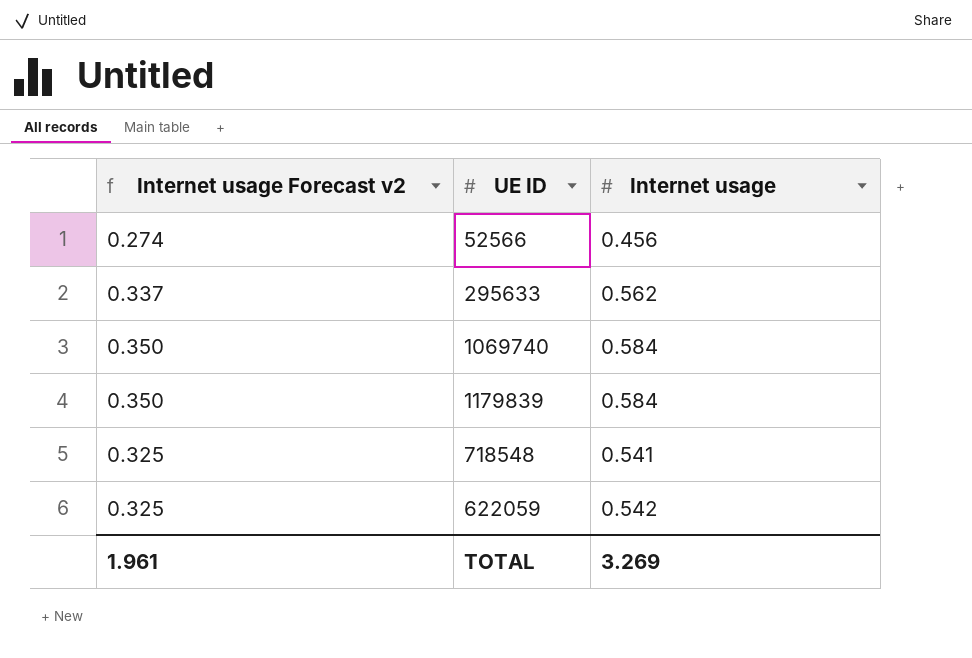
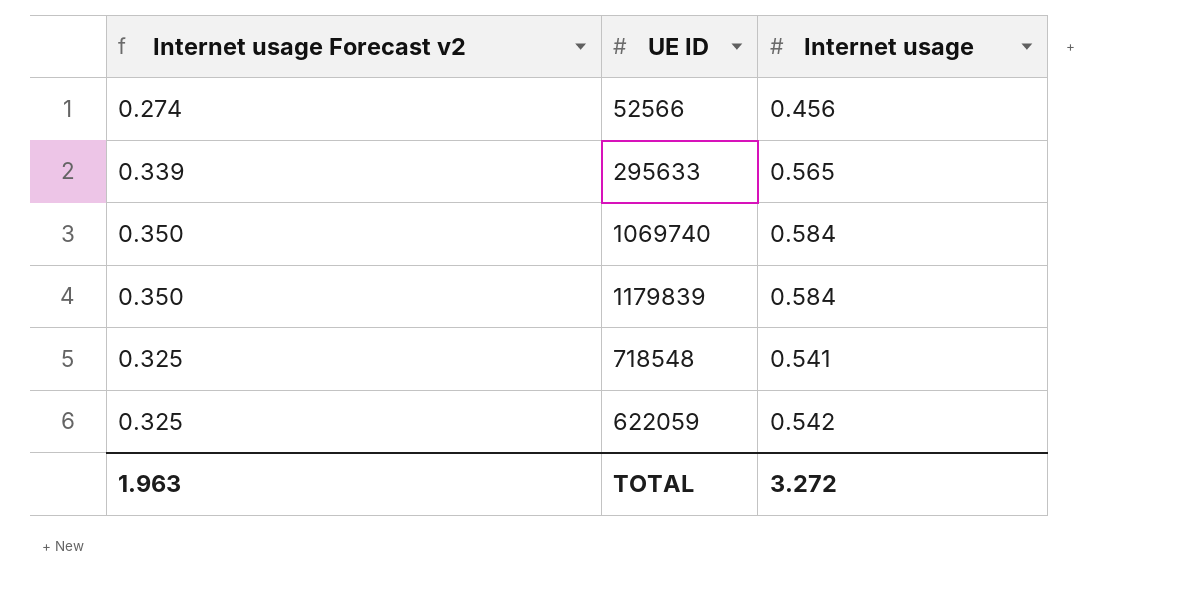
295633 | Internet usage Forecast v2: 0.337 -> 0.339
295633 | Internet usage: 0.562 -> 0.565
TOTAL | Internet usage Forecast v2: 1.961 -> 1.963
TOTAL | Internet usage: 3.269 -> 3.272

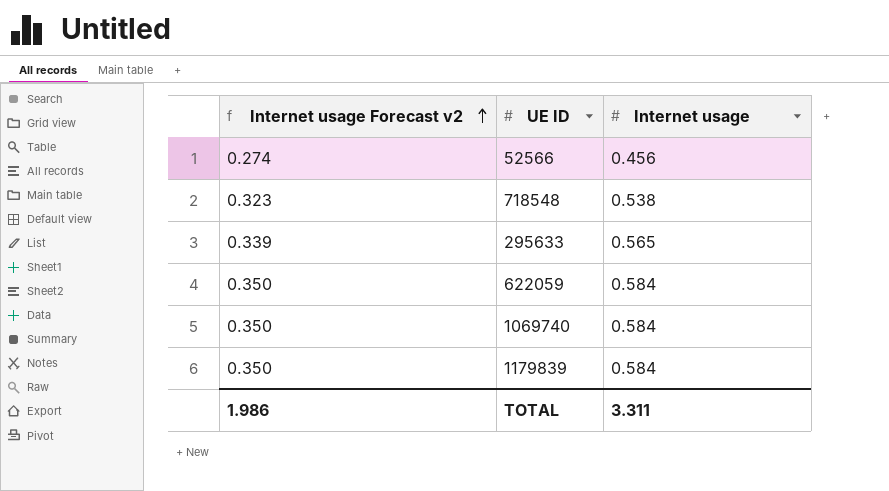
row order: none -> Internet usage Forecast v2 ascending
718548 | Internet usage Forecast v2: 0.325 -> 0.323
718548 | Internet usage: 0.541 -> 0.538
622059 | Internet usage Forecast v2: 0.325 -> 0.350
622059 | Internet usage: 0.542 -> 0.584
TOTAL | Internet usage Forecast v2: 1.963 -> 1.986
TOTAL | Internet usage: 3.272 -> 3.311

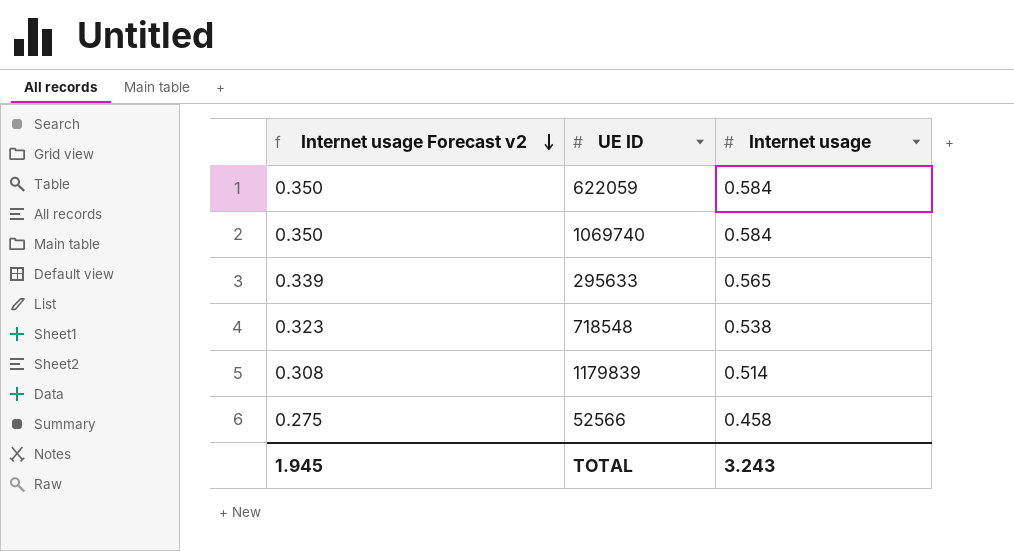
row order: Internet usage Forecast v2 ascending -> Internet usage Forecast v2 descending
1179839 | Internet usage Forecast v2: 0.350 -> 0.308
1179839 | Internet usage: 0.584 -> 0.514
52566 | Internet usage Forecast v2: 0.274 -> 0.275
52566 | Internet usage: 0.456 -> 0.458
TOTAL | Internet usage Forecast v2: 1.986 -> 1.945
TOTAL | Internet usage: 3.311 -> 3.243

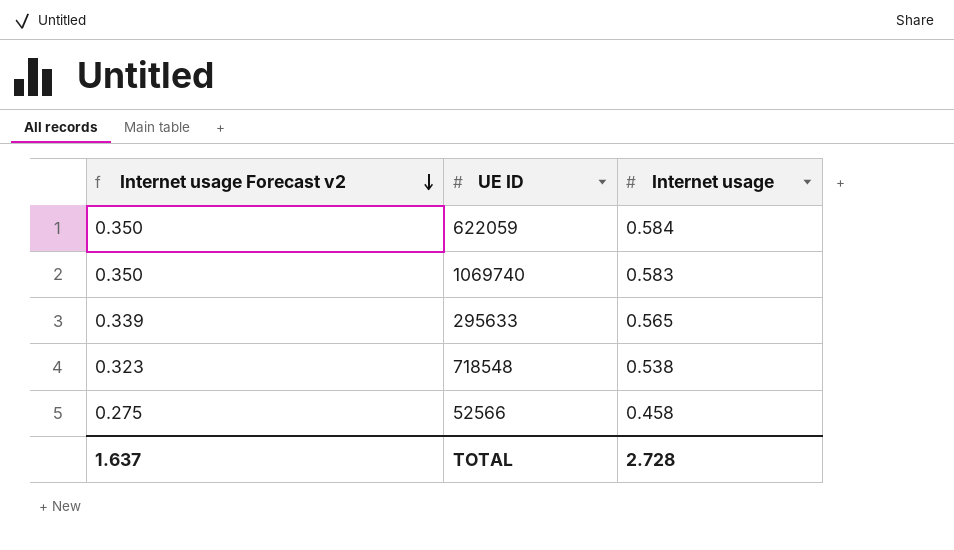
row 1179839: 0.308 | 0.514 -> none
1069740 | Internet usage: 0.584 -> 0.583
TOTAL | Internet usage Forecast v2: 1.945 -> 1.637
TOTAL | Internet usage: 3.243 -> 2.728

